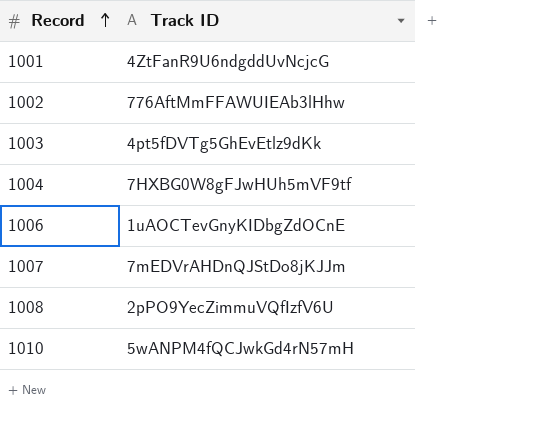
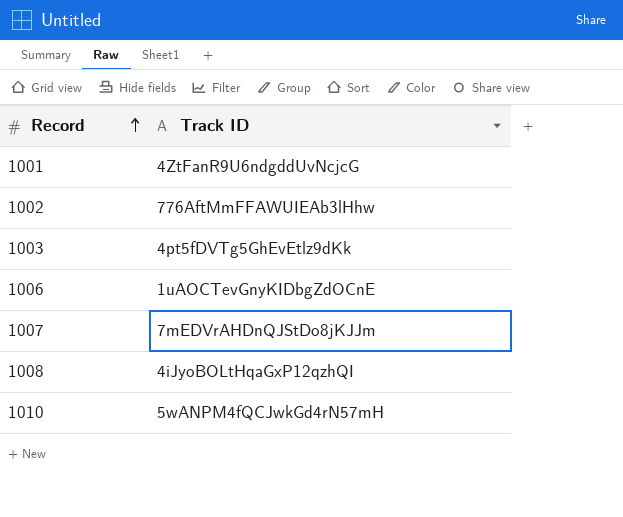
row 1004: 7HXBG0W8gFJwHUh5mVF9tf -> none
1008 | Track ID: 2pPO9YecZimmuVQfIzfV6U -> 4iJyoBOLtHqaGxP12qzhQI

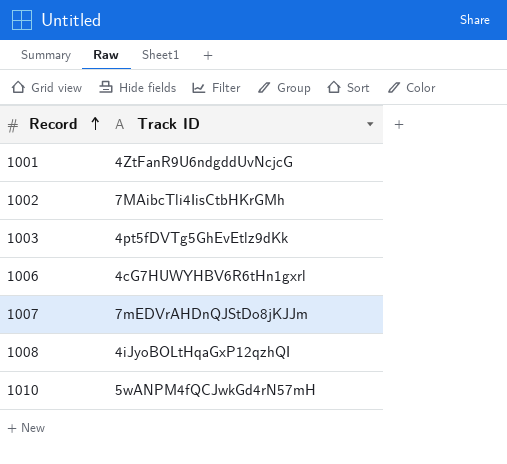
1002 | Track ID: 776AftMmFFAWUIEAb3lHhw -> 7MAibcTli4IisCtbHKrGMh
1006 | Track ID: 1uAOCTevGnyKIDbgZdOCnE -> 4cG7HUWYHBV6R6tHn1gxrl

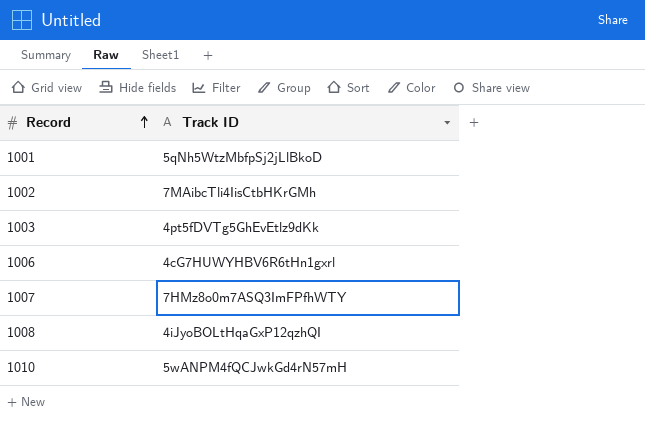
1001 | Track ID: 4ZtFanR9U6ndgddUvNcjcG -> 5qNh5WtzMbfpSj2jLlBkoD
1007 | Track ID: 7mEDVrAHDnQJStDo8jKJJm -> 7HMz8o0m7ASQ3ImFPfhWTY

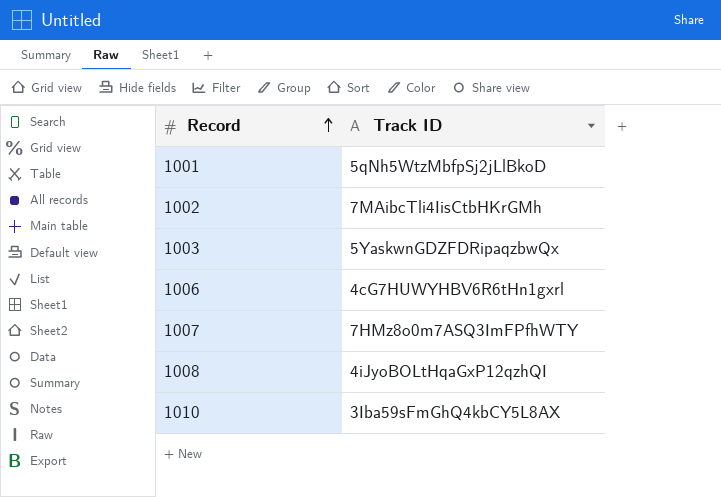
1003 | Track ID: 4pt5fDVTg5GhEvEtlz9dKk -> 5YaskwnGDZFDRipaqzbwQx
1010 | Track ID: 5wANPM4fQCJwkGd4rN57mH -> 3Iba59sFmGhQ4kbCY5L8AX

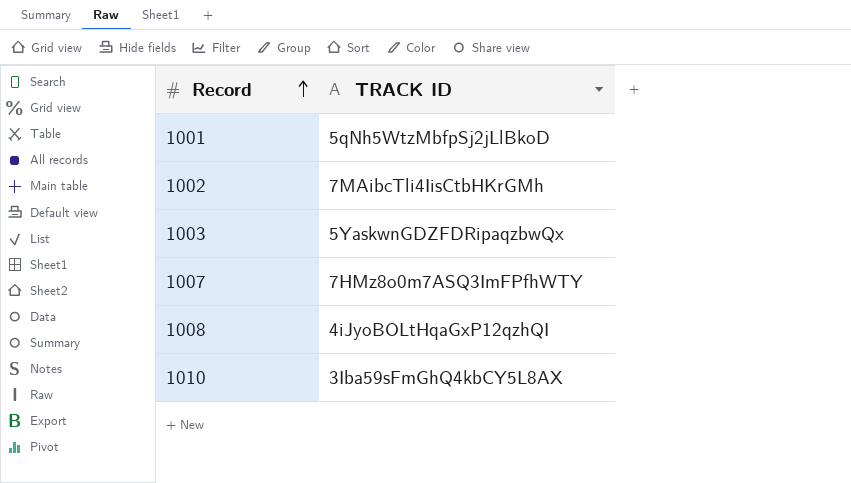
column name: Track ID -> TRACK ID
row 1006: 4cG7HUWYHBV6R6tHn1gxrl -> none

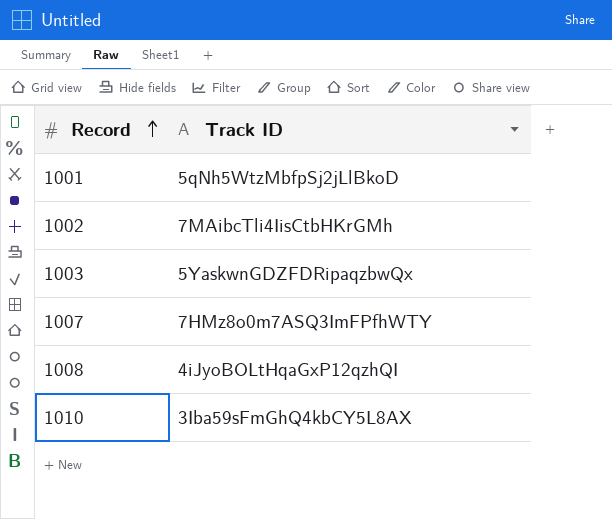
column name: TRACK ID -> Track ID

